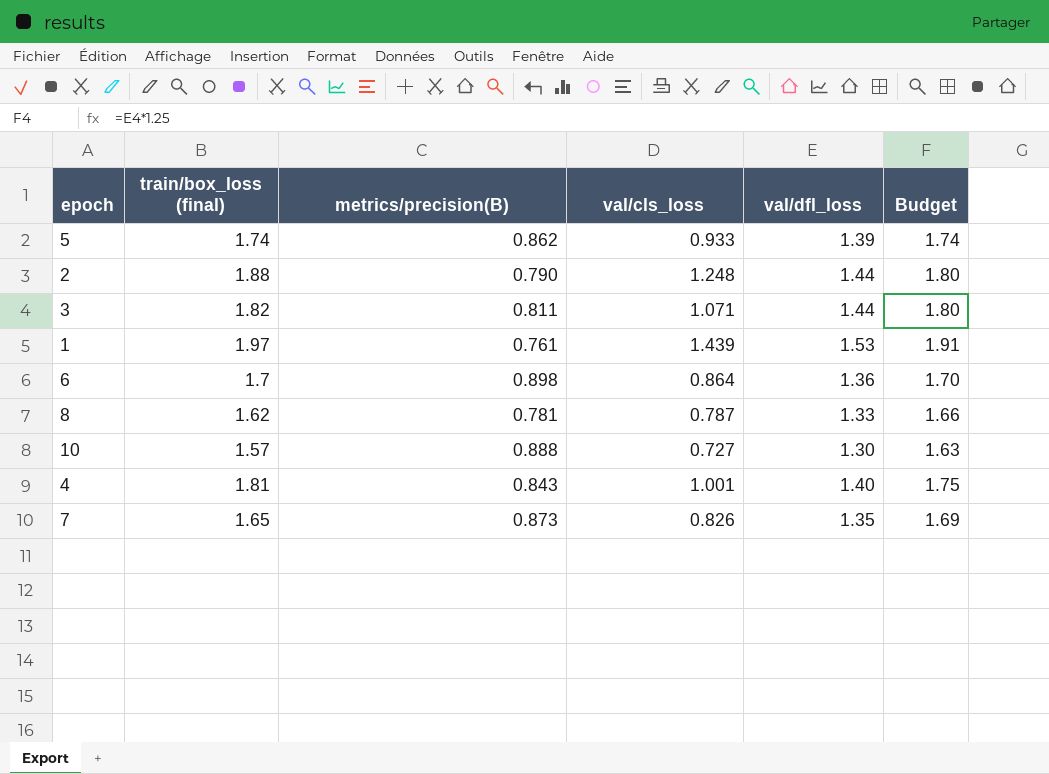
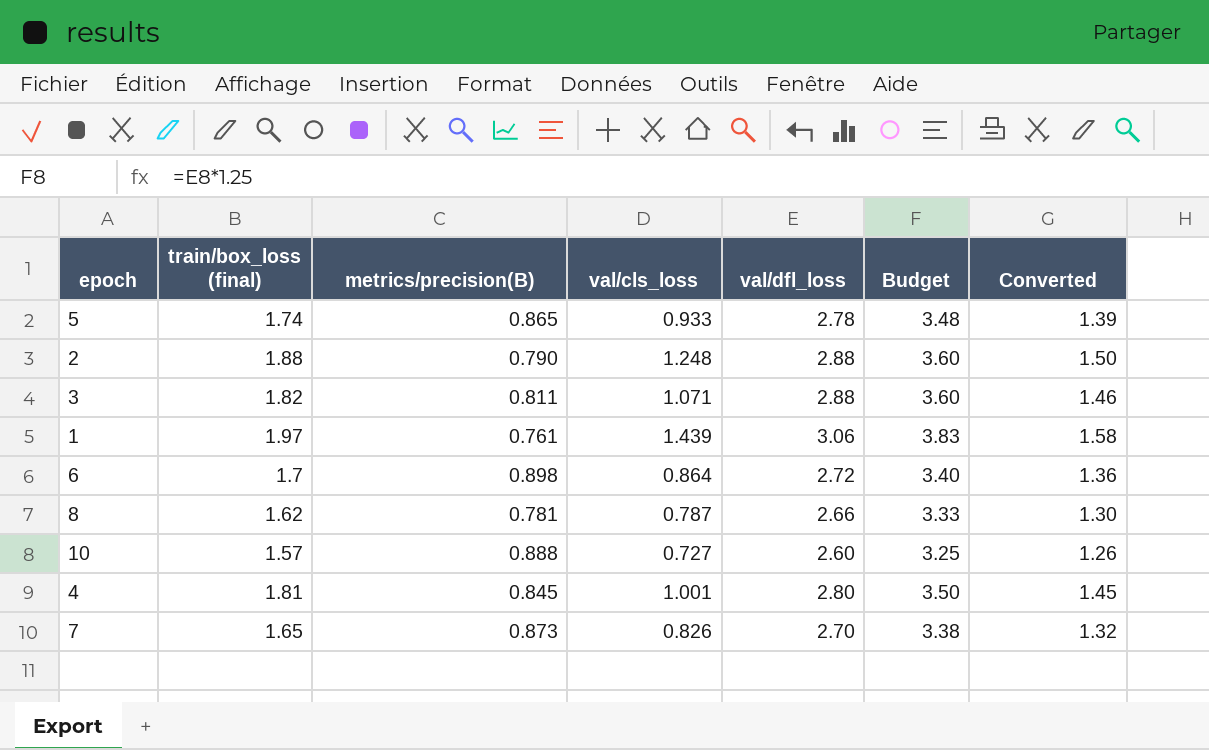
column Converted | formula: none -> [train/box_loss (final)] * 0.8
5 | metrics/precision(B): 0.862 -> 0.865
5 | val/dfl_loss: 1.39 -> 2.78
5 | Budget: 1.74 -> 3.48
2 | val/dfl_loss: 1.44 -> 2.88
2 | Budget: 1.80 -> 3.60
3 | val/dfl_loss: 1.44 -> 2.88
3 | Budget: 1.80 -> 3.60
1 | val/dfl_loss: 1.53 -> 3.06
1 | Budget: 1.91 -> 3.83
6 | val/dfl_loss: 1.36 -> 2.72
6 | Budget: 1.70 -> 3.40
8 | val/dfl_loss: 1.33 -> 2.66
8 | Budget: 1.66 -> 3.33
10 | val/dfl_loss: 1.30 -> 2.60
10 | Budget: 1.63 -> 3.25
4 | metrics/precision(B): 0.843 -> 0.845
4 | val/dfl_loss: 1.40 -> 2.80
4 | Budget: 1.75 -> 3.50
7 | val/dfl_loss: 1.35 -> 2.70
7 | Budget: 1.69 -> 3.38

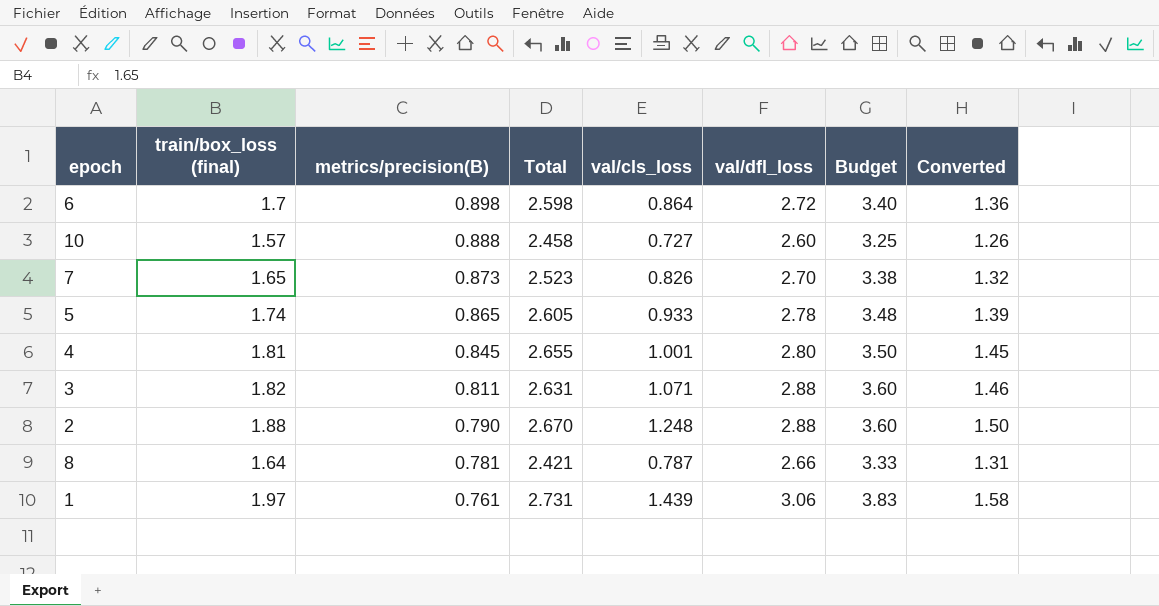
row order: none -> metrics/precision(B) descending
column Total | formula: none -> [train/box_loss (final)] + [metrics/precision(B)]
8 | train/box_loss (final): 1.62 -> 1.64
8 | Converted: 1.30 -> 1.31

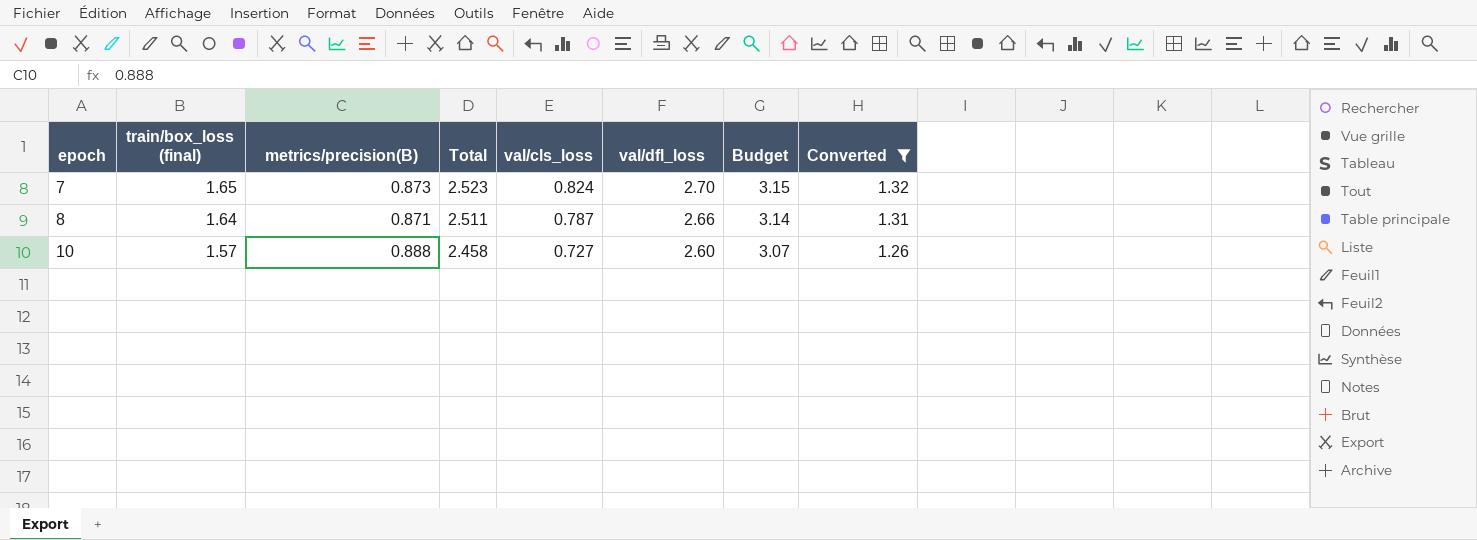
filter: none -> Converted <= 1.32
row order: metrics/precision(B) descending -> epoch ascending
column Budget | formula: [val/dfl_loss] * 1.25 -> [Total] * 1.25
7 | val/cls_loss: 0.826 -> 0.824
8 | metrics/precision(B): 0.781 -> 0.871
8 | Total: 2.421 -> 2.511

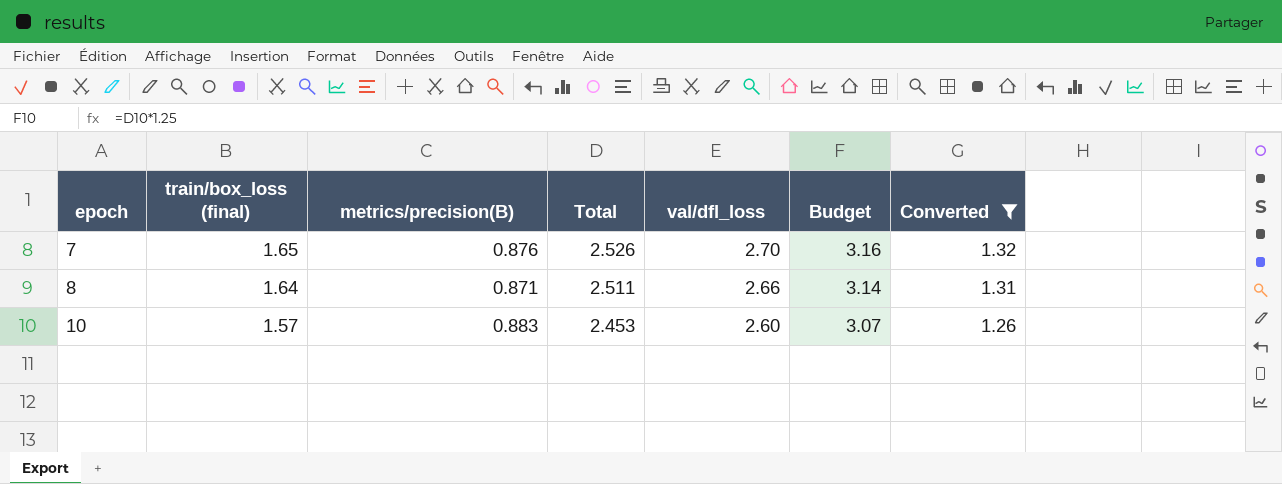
column val/cls_loss | position: 5 -> none
7 | metrics/precision(B): 0.873 -> 0.876
7 | Total: 2.523 -> 2.526
7 | Budget: 3.15 -> 3.16
10 | metrics/precision(B): 0.888 -> 0.883
10 | Total: 2.458 -> 2.453

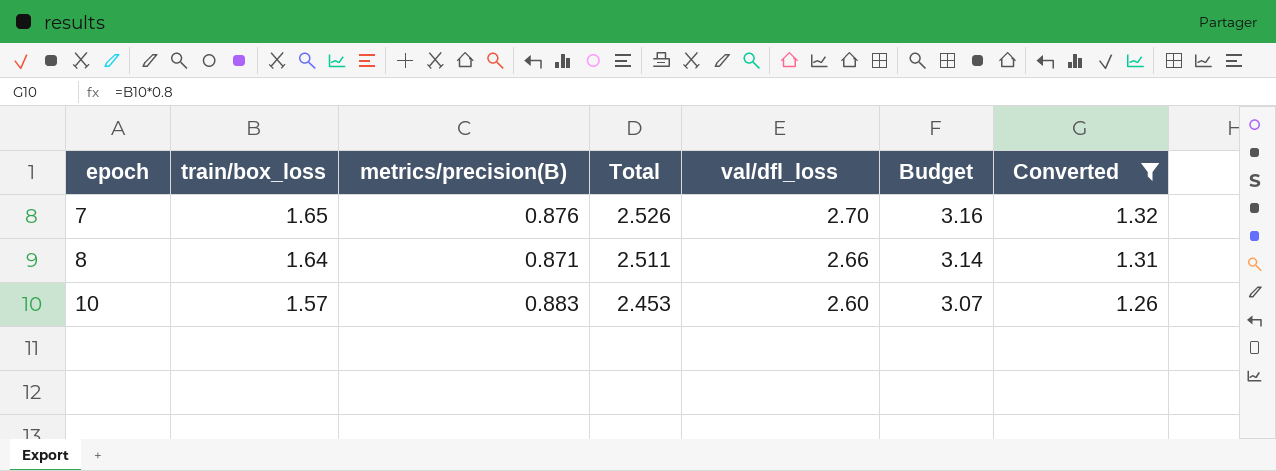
column name: train/box_loss (final) -> train/box_loss

